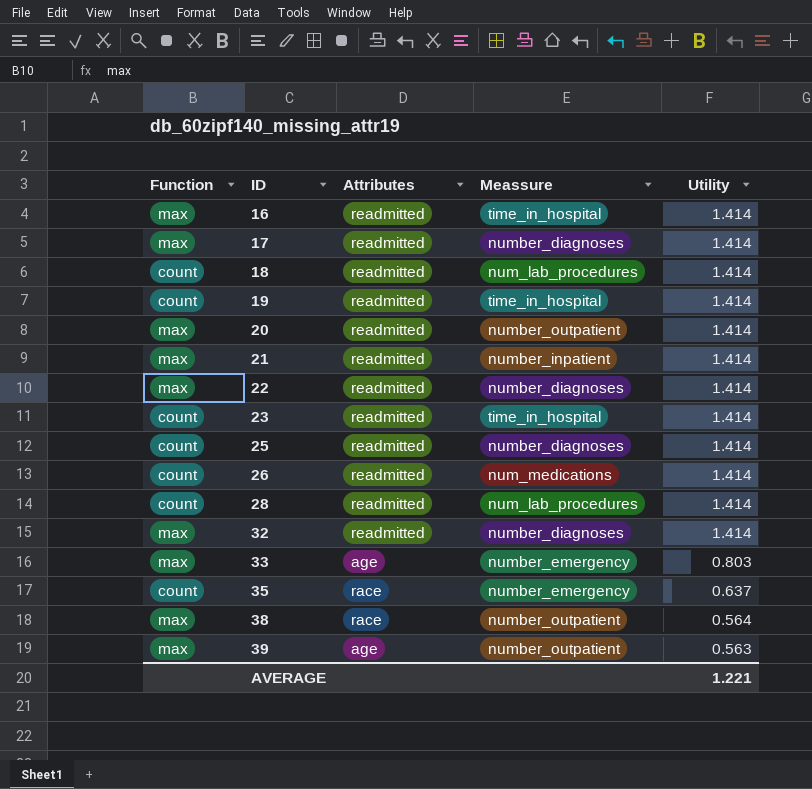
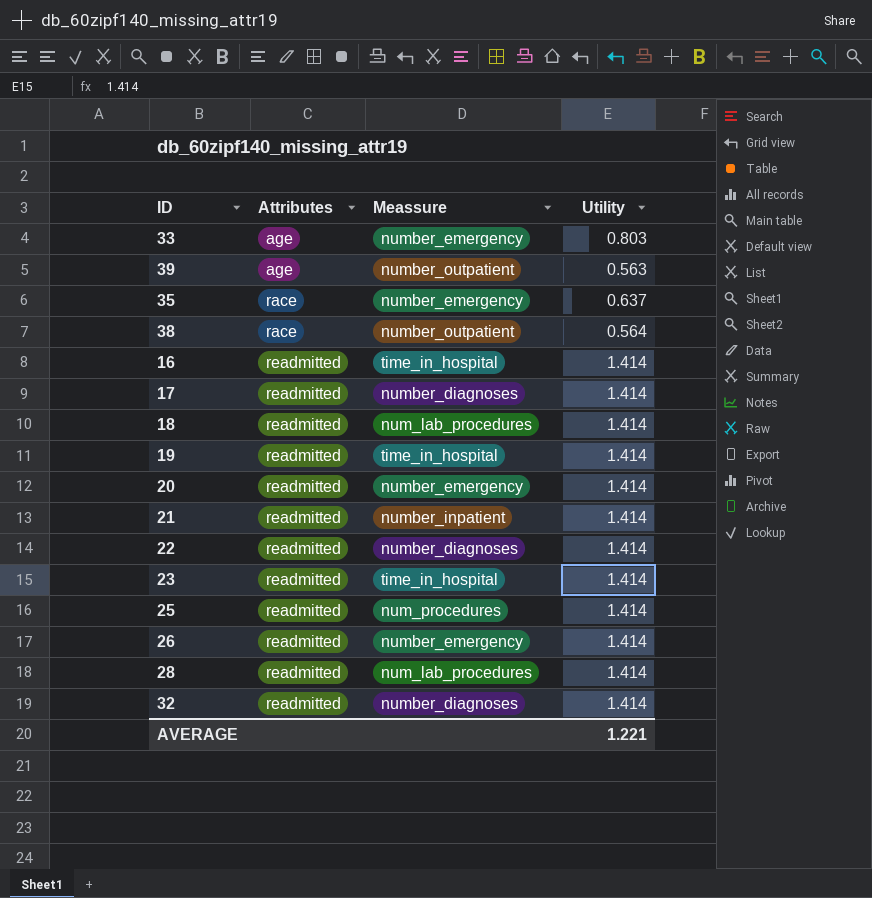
row order: ID ascending -> Attributes ascending
column Function | position: 1 -> none
20 | Meassure: number_outpatient -> number_emergency
25 | Meassure: number_diagnoses -> num_procedures
26 | Meassure: num_medications -> number_emergency

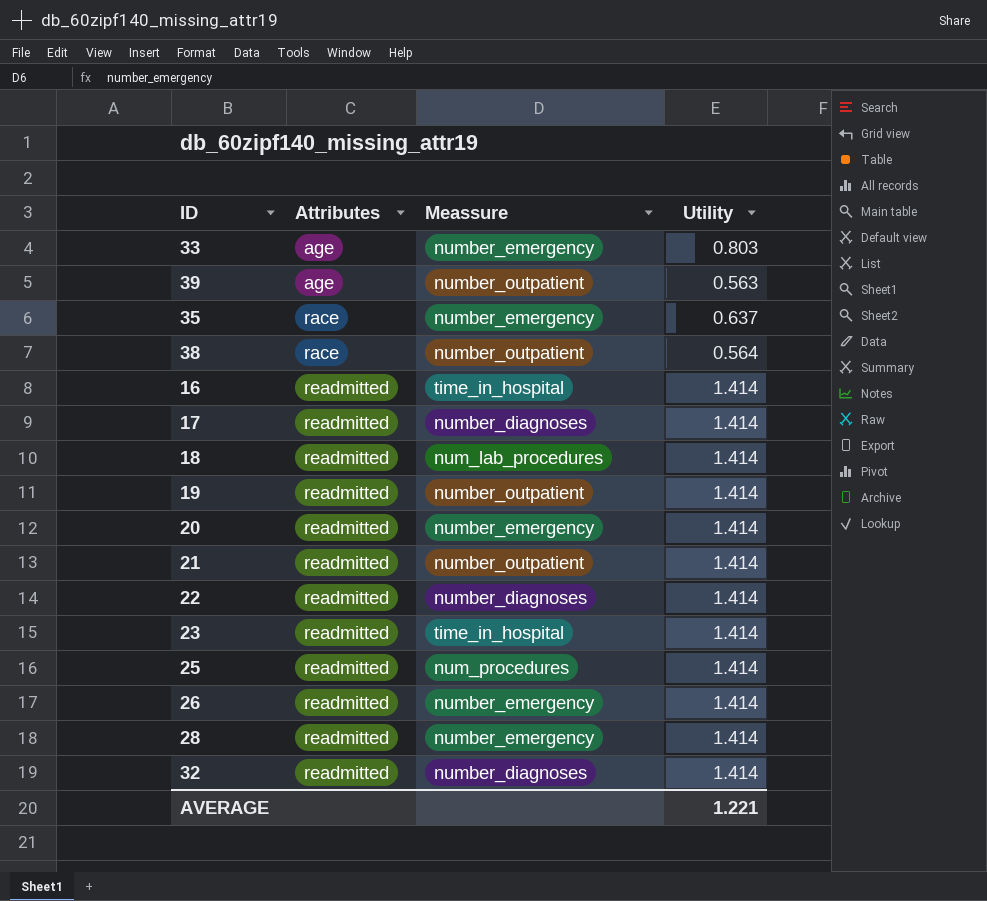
19 | Meassure: time_in_hospital -> number_outpatient
21 | Meassure: number_inpatient -> number_outpatient
28 | Meassure: num_lab_procedures -> number_emergency

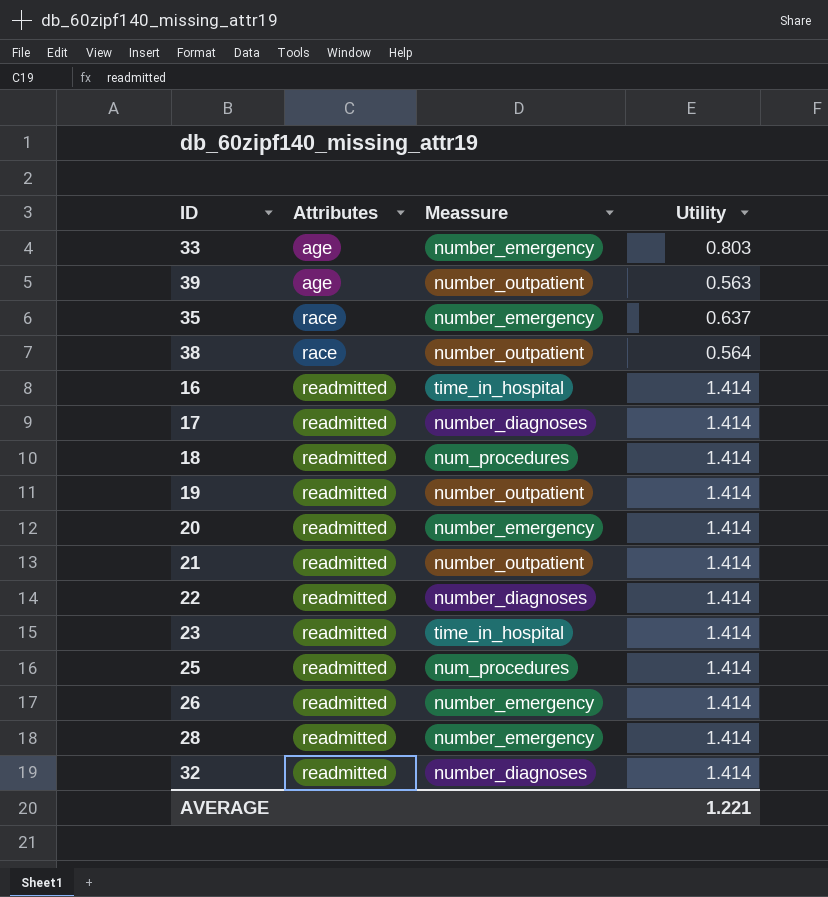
18 | Meassure: num_lab_procedures -> num_procedures

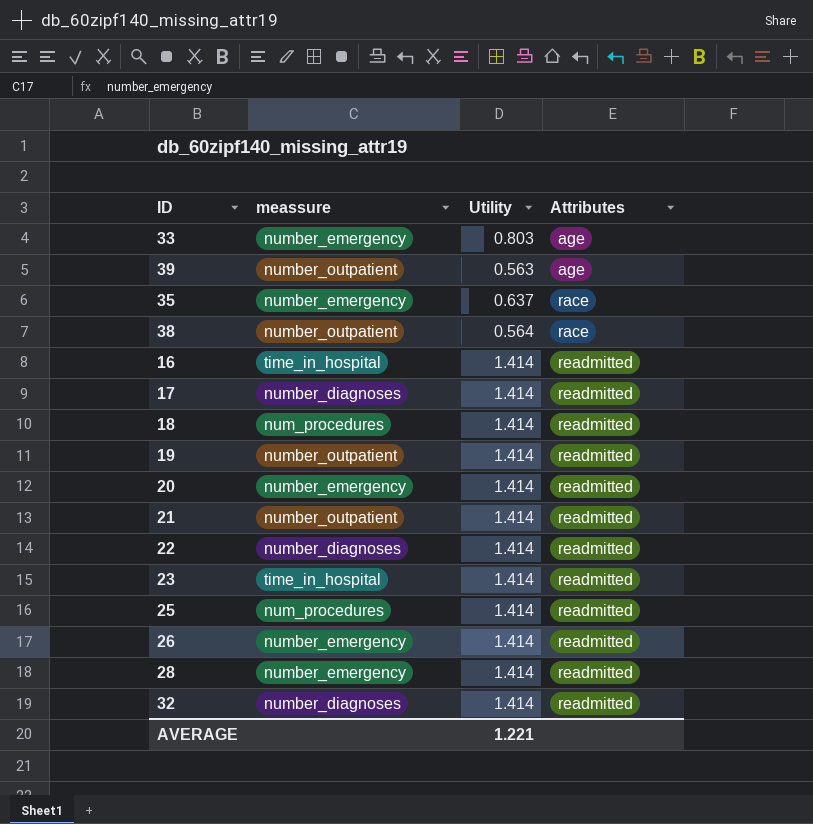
column name: Meassure -> meassure
column Attributes | position: 2 -> 4

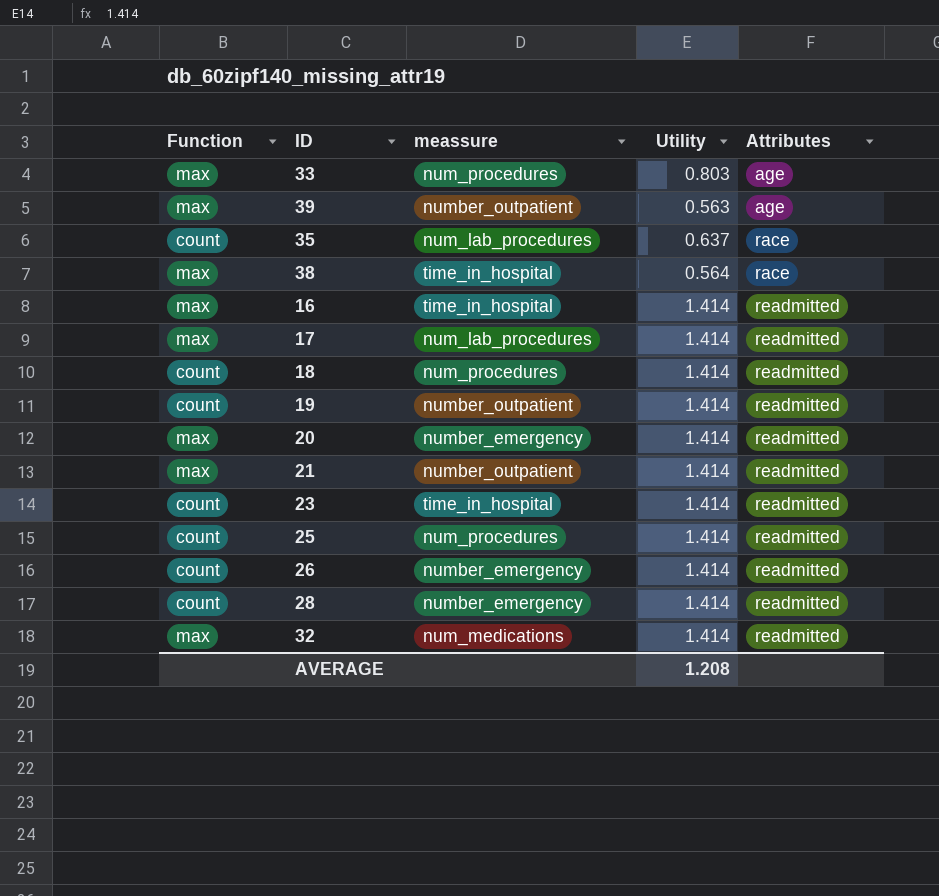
column Function | position: none -> 1
row 22: number_diagnoses | 1.414 | readmitted -> none
33 | meassure: number_emergency -> num_procedures
35 | meassure: number_emergency -> num_lab_procedures
38 | meassure: number_outpatient -> time_in_hospital
17 | meassure: number_diagnoses -> num_lab_procedures
32 | meassure: number_diagnoses -> num_medications
AVERAGE | Utility: 1.221 -> 1.208

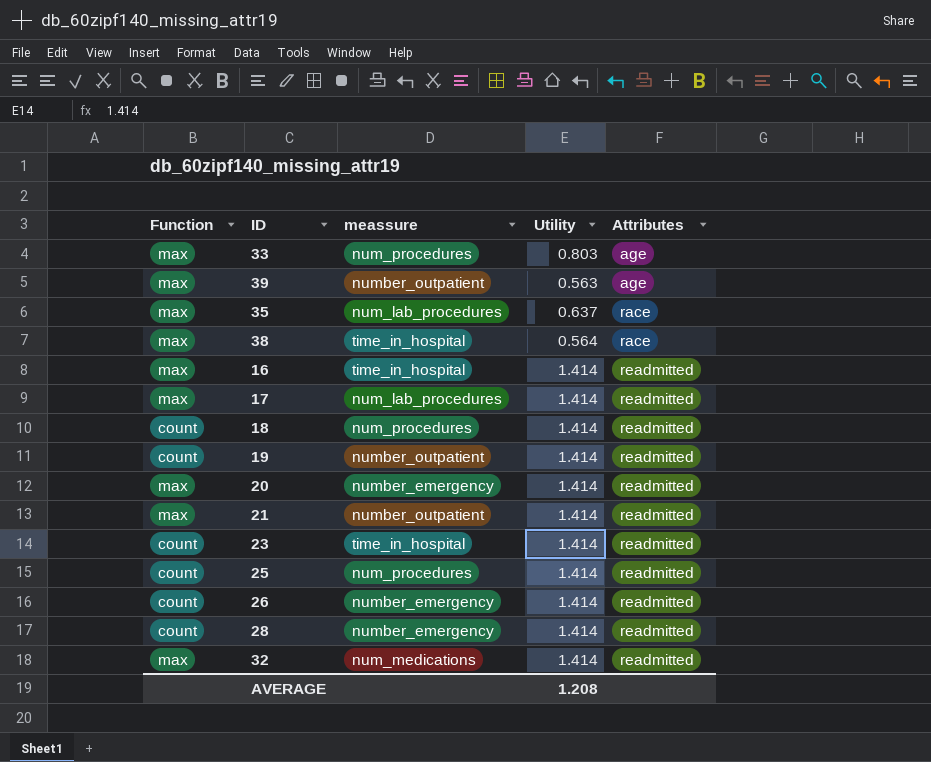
35 | Function: count -> max

